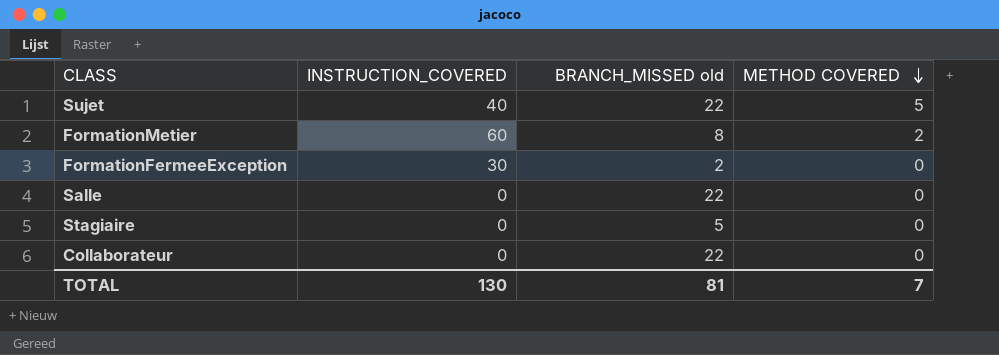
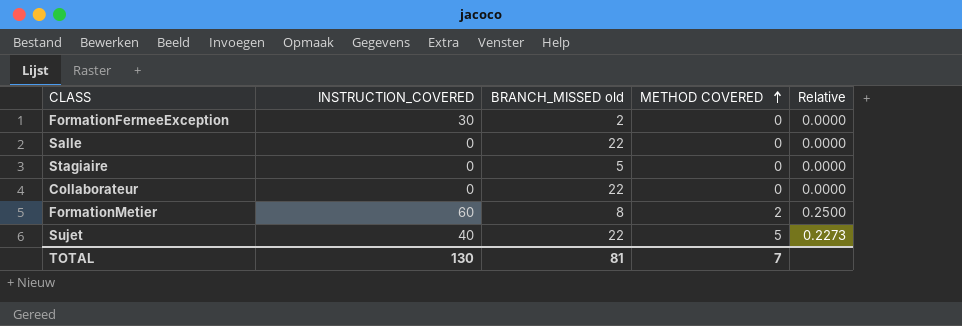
row order: METHOD COVERED descending -> METHOD COVERED ascending
column Relative | formula: none -> [METHOD COVERED] / [BRANCH_MISSED old]

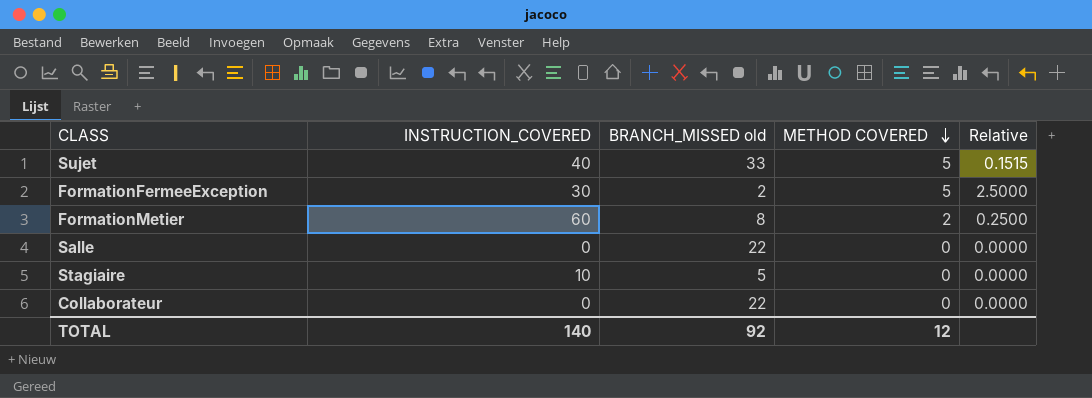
row order: METHOD COVERED ascending -> METHOD COVERED descending
Sujet | BRANCH_MISSED old: 22 -> 33
Sujet | Relative: 0.2273 -> 0.1515
FormationFermeeException | METHOD COVERED: 0 -> 5
FormationFermeeException | Relative: 0.0000 -> 2.5000
Stagiaire | INSTRUCTION_COVERED: 0 -> 10
TOTAL | INSTRUCTION_COVERED: 130 -> 140
TOTAL | BRANCH_MISSED old: 81 -> 92
TOTAL | METHOD COVERED: 7 -> 12

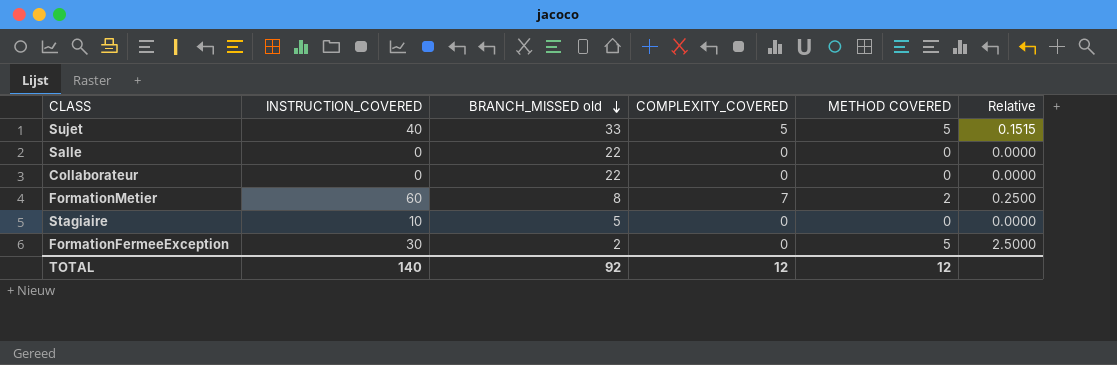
row order: METHOD COVERED descending -> BRANCH_MISSED old descending
column COMPLEXITY_COVERED | position: none -> 4

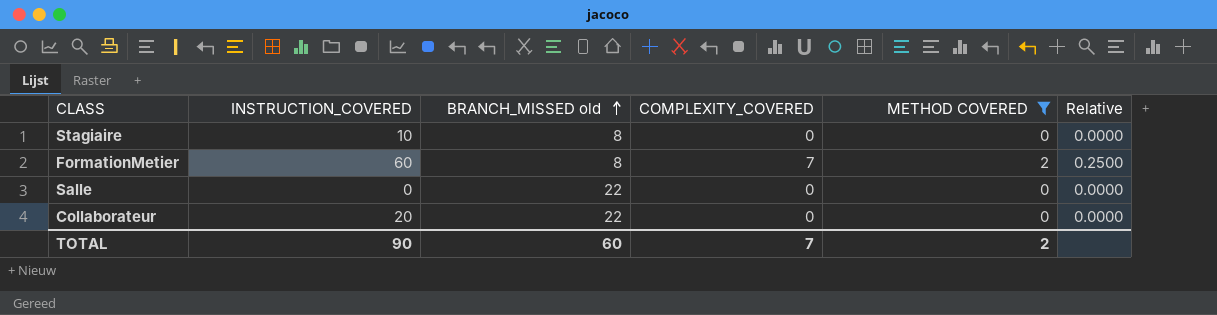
filter: none -> METHOD COVERED != 5
row order: BRANCH_MISSED old descending -> BRANCH_MISSED old ascending
Stagiaire | BRANCH_MISSED old: 5 -> 8
Collaborateur | INSTRUCTION_COVERED: 0 -> 20
TOTAL | INSTRUCTION_COVERED: 140 -> 90
TOTAL | BRANCH_MISSED old: 92 -> 60
TOTAL | COMPLEXITY_COVERED: 12 -> 7
TOTAL | METHOD COVERED: 12 -> 2

